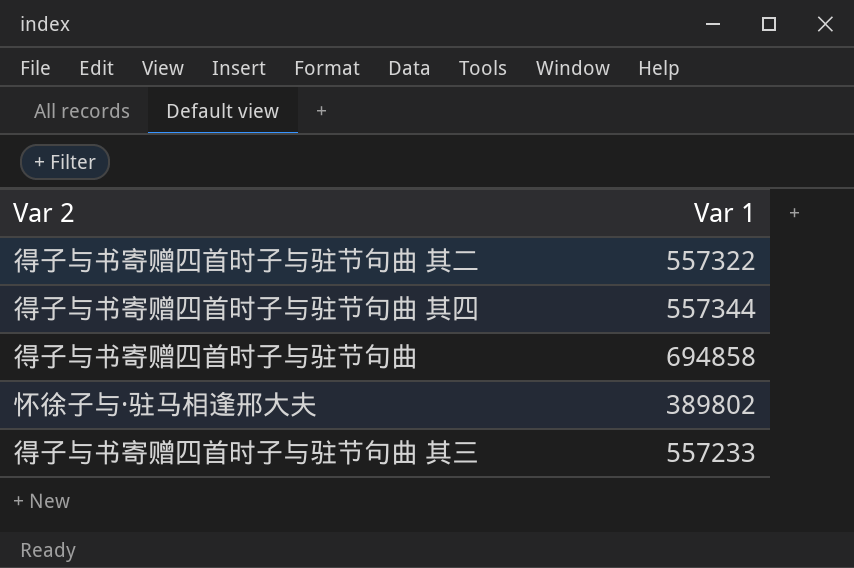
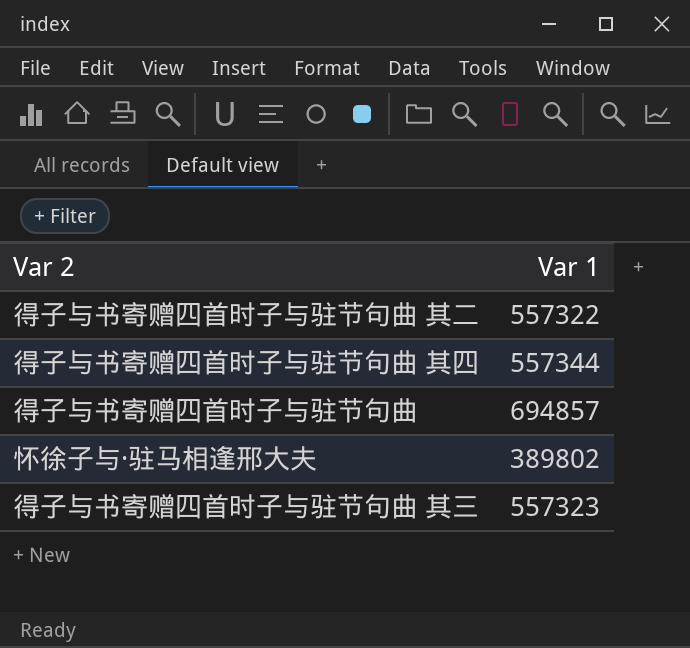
得子与书寄赠四首时子与驻节句曲 | Var 1: 694858 -> 694857
得子与书寄赠四首时子与驻节句曲 其三 | Var 1: 557233 -> 557323

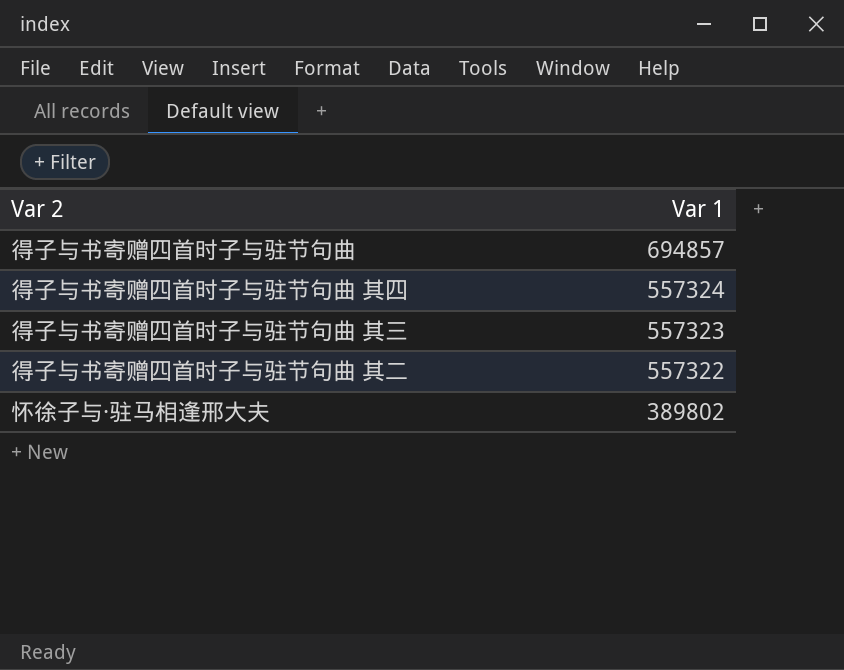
row order: none -> Var 1 descending
得子与书寄赠四首时子与驻节句曲 其四 | Var 1: 557344 -> 557324

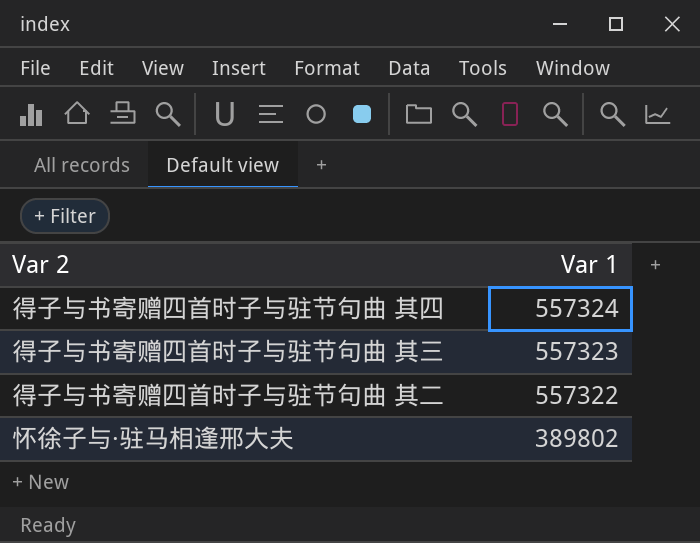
row 得子与书寄赠四首时子与驻节句曲: 694857 -> none

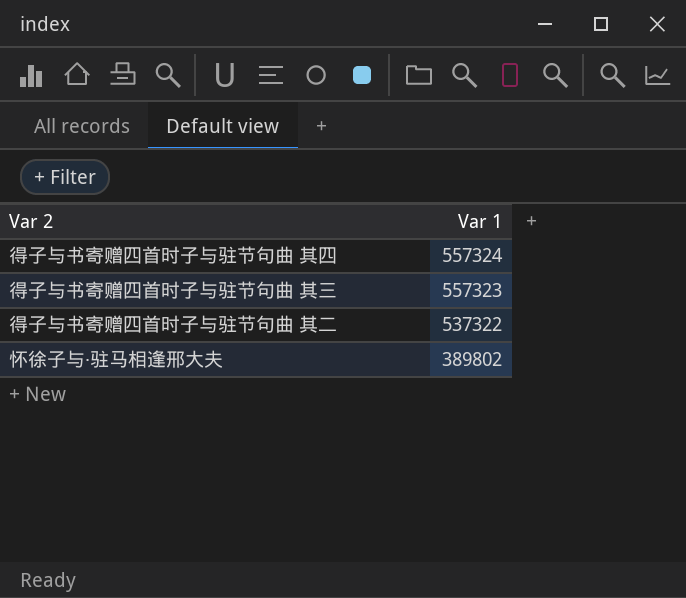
得子与书寄赠四首时子与驻节句曲 其二 | Var 1: 557322 -> 537322

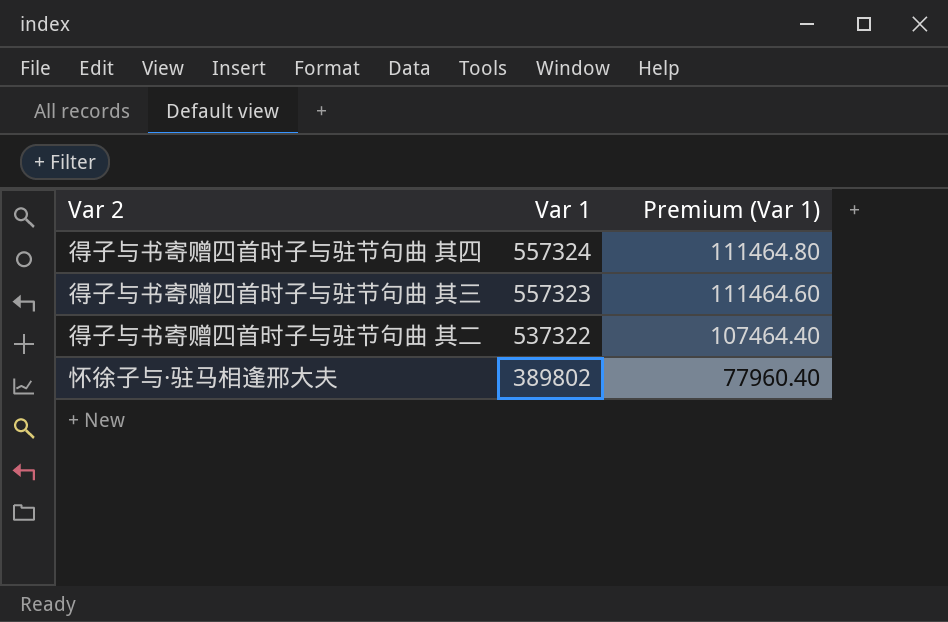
column Premium (Var 1) | formula: none -> [Var 1] * 0.2

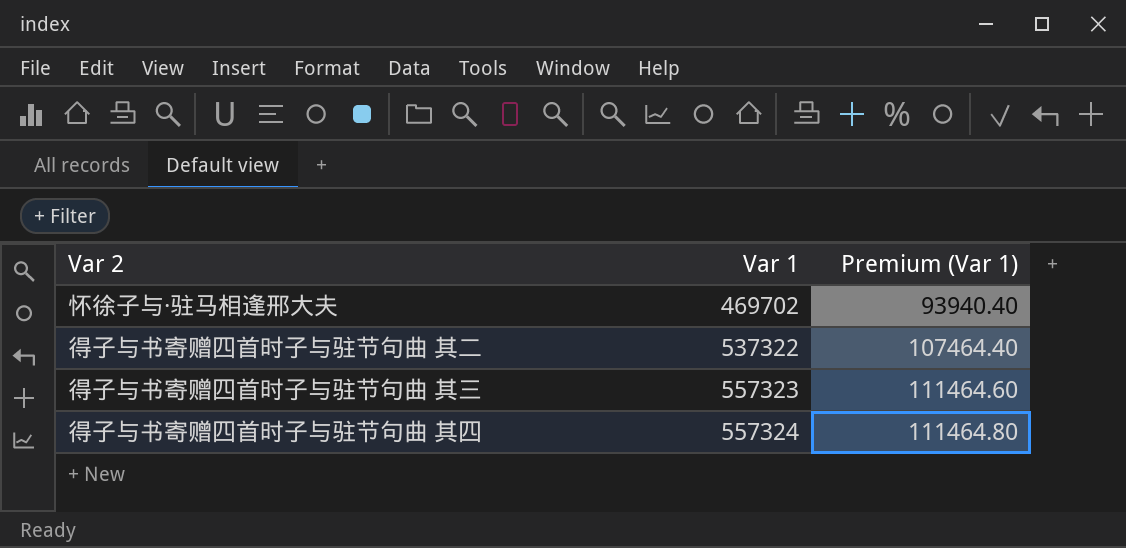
row order: Var 1 descending -> Var 1 ascending
怀徐子与·驻马相逢邢大夫 | Var 1: 389802 -> 469702
怀徐子与·驻马相逢邢大夫 | Premium (Var 1): 77960.40 -> 93940.40

